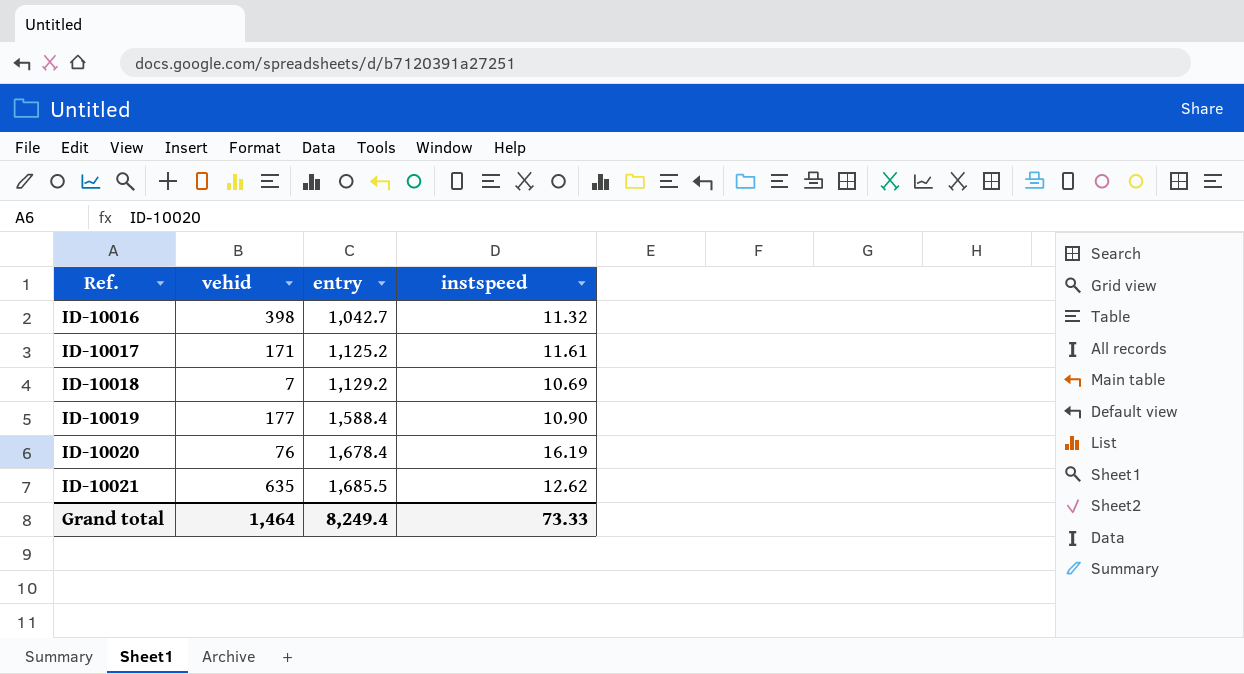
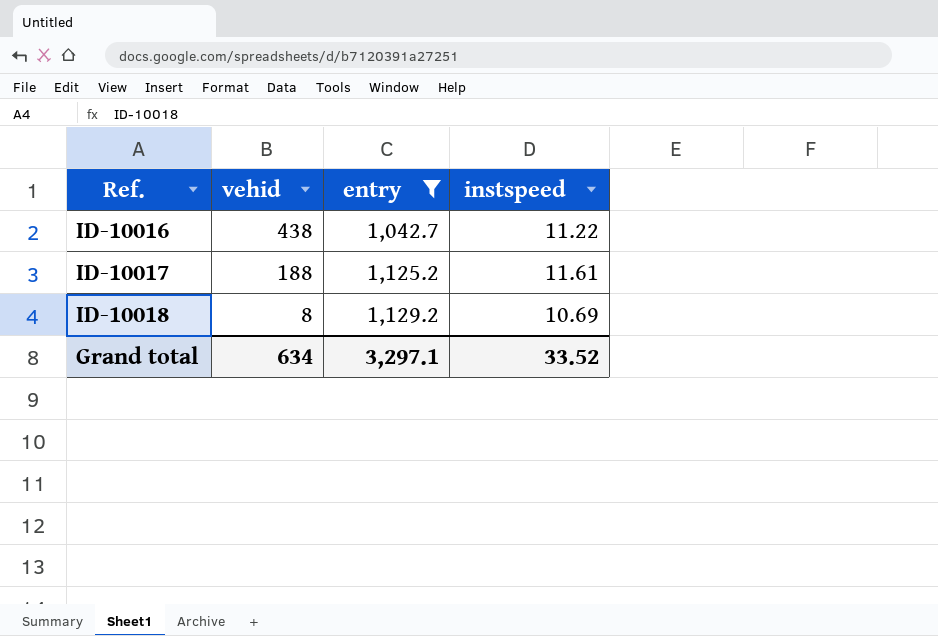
filter: none -> entry <= 1,129.2
ID-10016 | vehid: 398 -> 438
ID-10016 | instspeed: 11.32 -> 11.22
ID-10017 | vehid: 171 -> 188
ID-10018 | vehid: 7 -> 8
Grand total | vehid: 1,464 -> 634
Grand total | entry: 8,249.4 -> 3,297.1
Grand total | instspeed: 73.33 -> 33.52

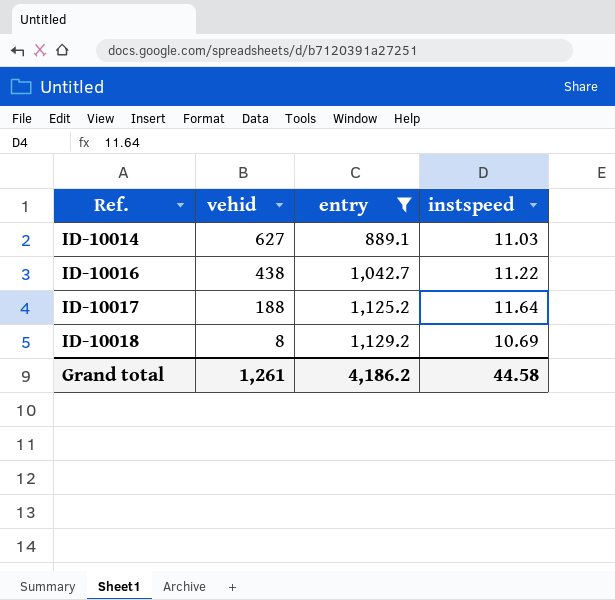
row ID-10014: none -> 627 | 889.1 | 11.03
ID-10017 | instspeed: 11.61 -> 11.64
Grand total | vehid: 634 -> 1,261
Grand total | entry: 3,297.1 -> 4,186.2
Grand total | instspeed: 33.52 -> 44.58

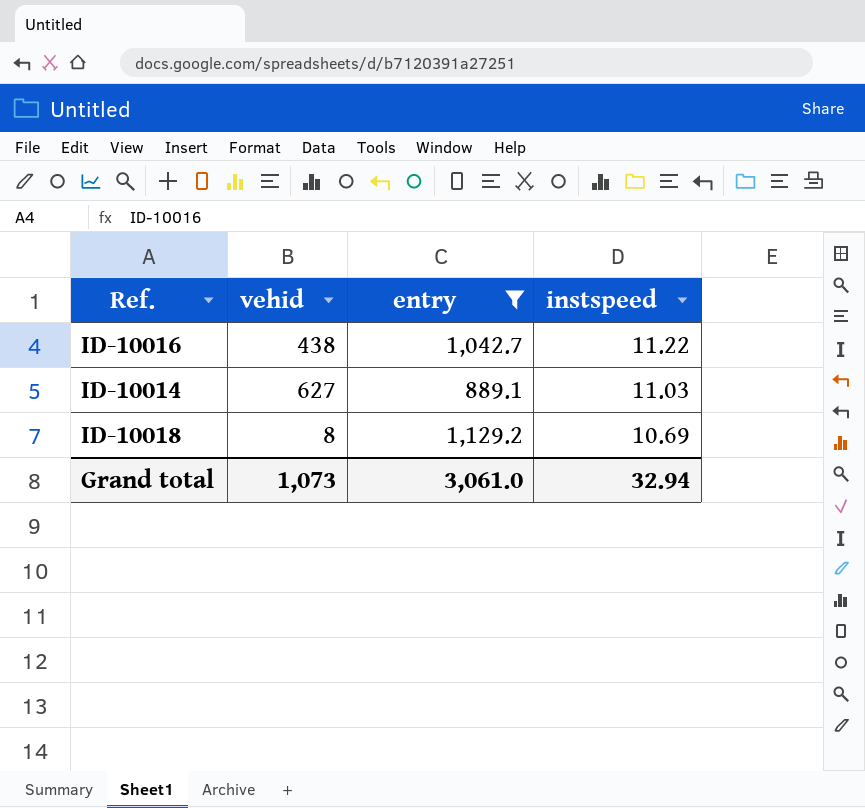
row order: Ref. ascending -> instspeed descending
row ID-10017: 188 | 1,125.2 | 11.64 -> none
Grand total | vehid: 1,261 -> 1,073
Grand total | entry: 4,186.2 -> 3,061.0
Grand total | instspeed: 44.58 -> 32.94

